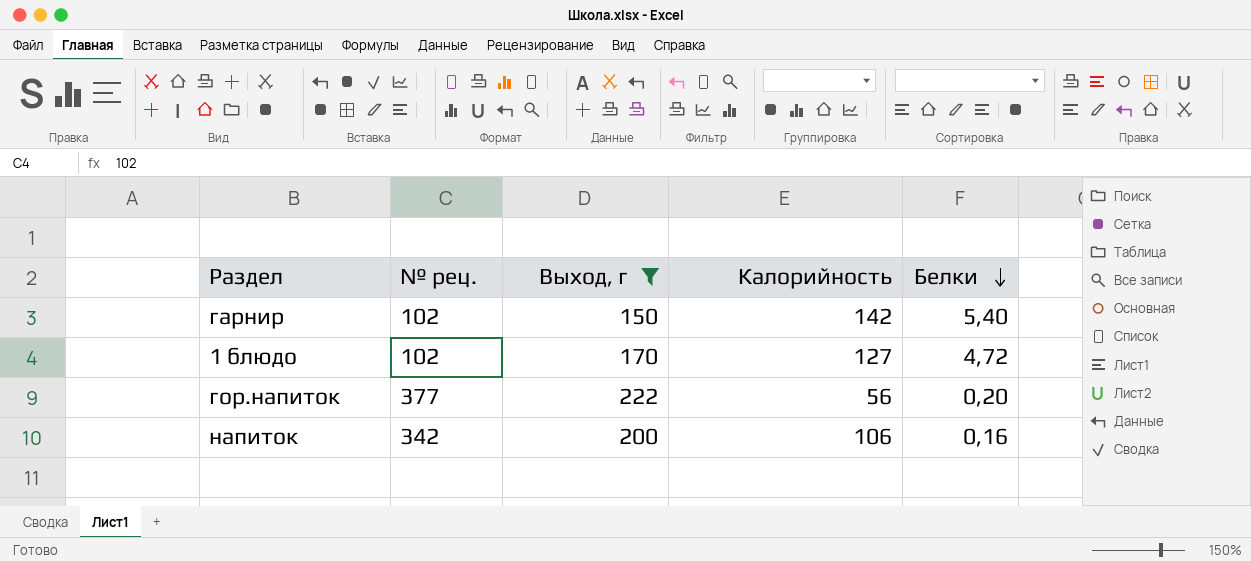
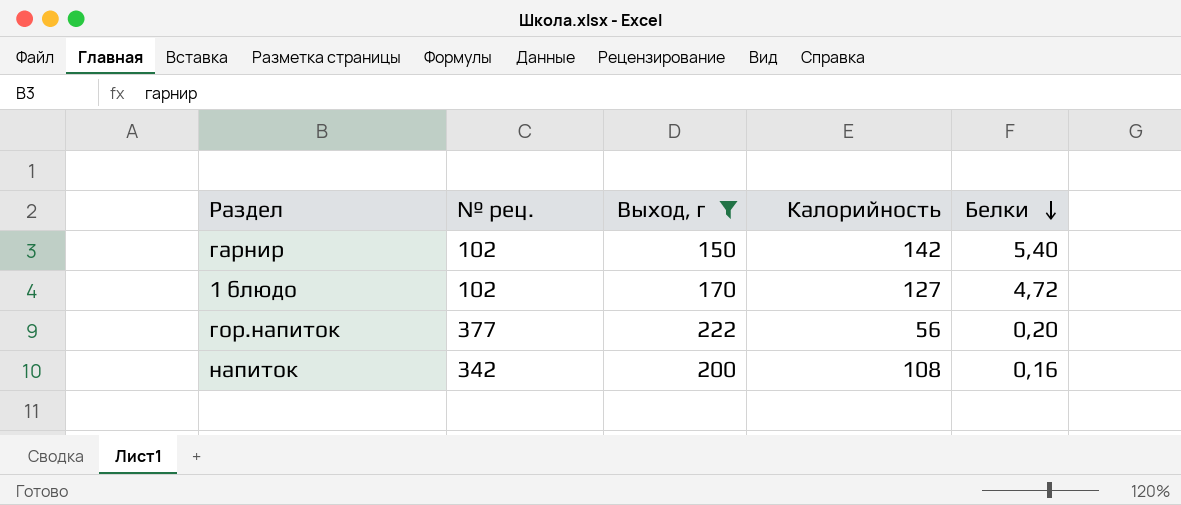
напиток | Калорийность: 106 -> 108

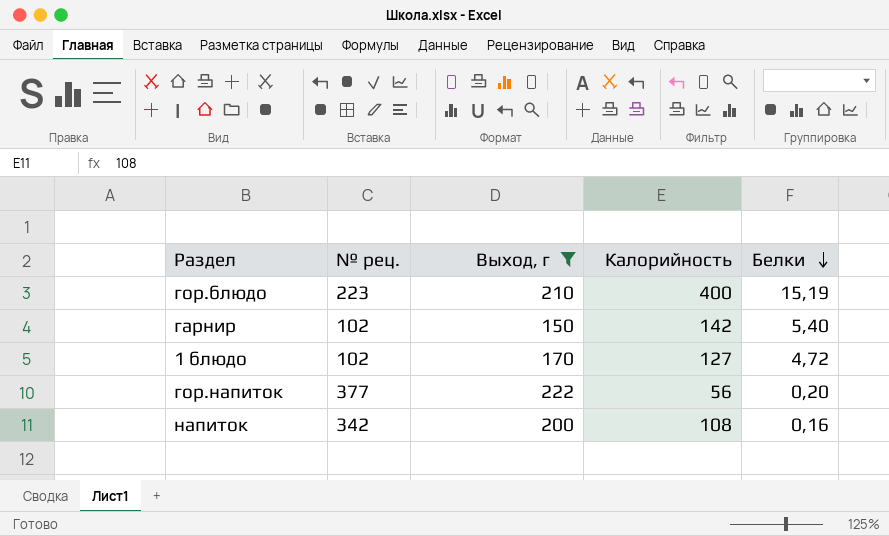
row гор.блюдо: none -> 223 | 210 | 400 | 15,19

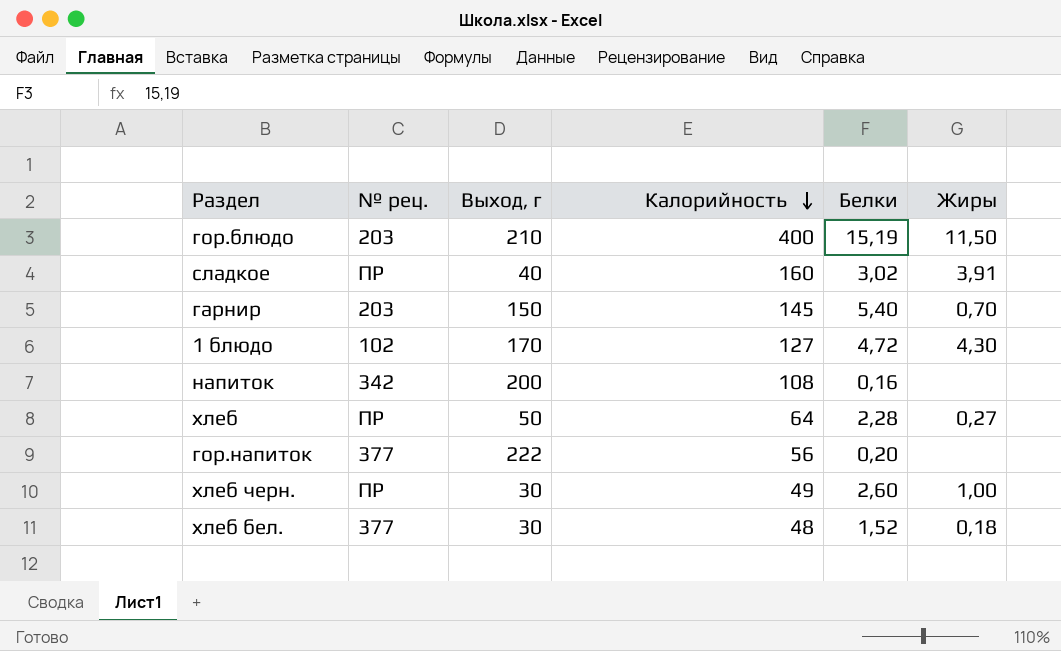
filter: Выход, г >= 150 -> none
row order: Белки descending -> Калорийность descending
column Жиры | position: none -> 6
гор.блюдо | № рец.: 223 -> 203
гарнир | № рец.: 102 -> 203
гарнир | Калорийность: 142 -> 145

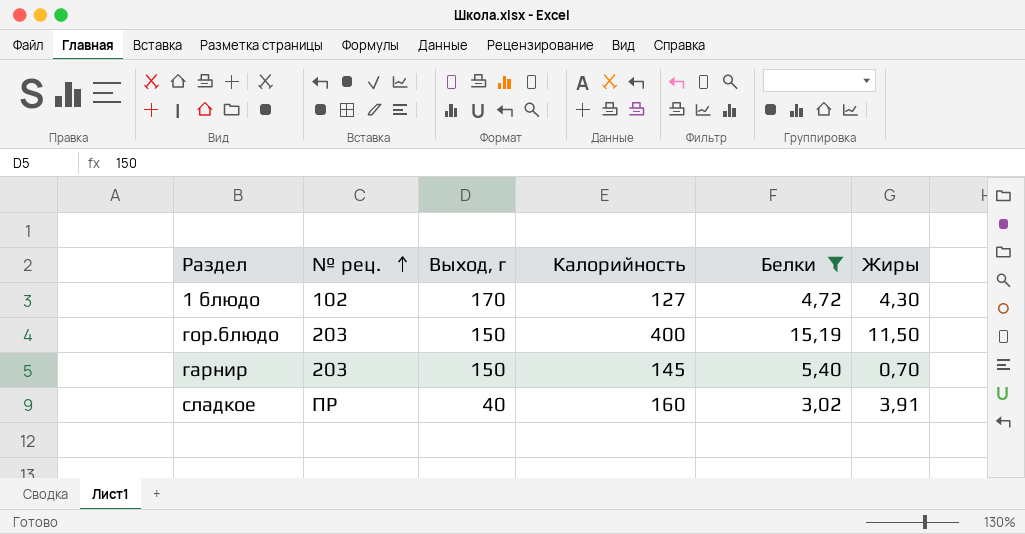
filter: none -> Белки >= 3,02
row order: Калорийность descending -> № рец. ascending
гор.блюдо | Выход, г: 210 -> 150

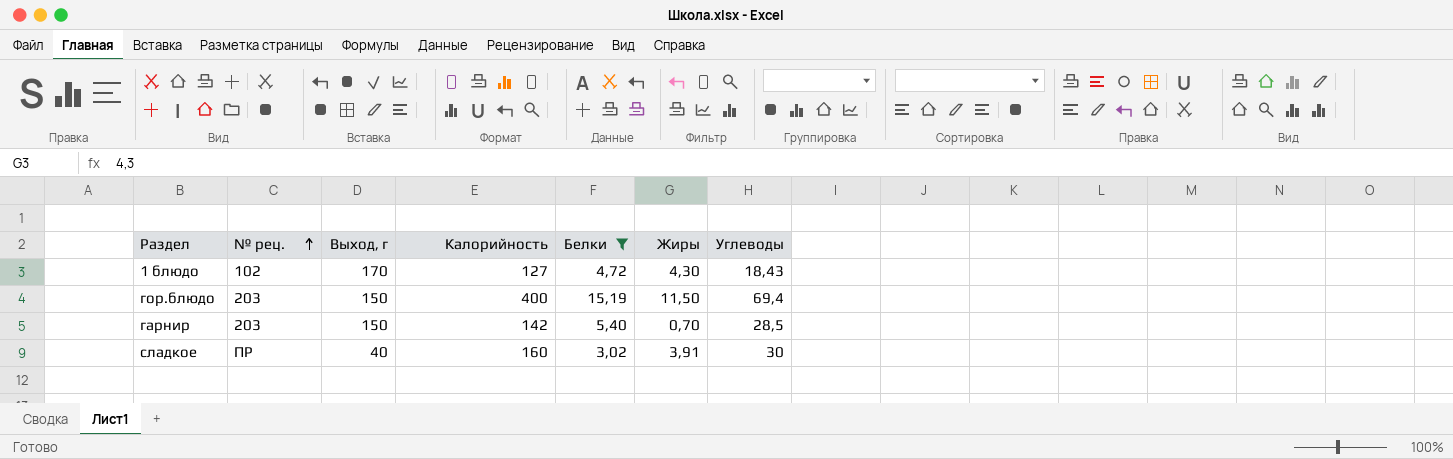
column Углеводы | position: none -> 7
гарнир | Калорийность: 145 -> 142

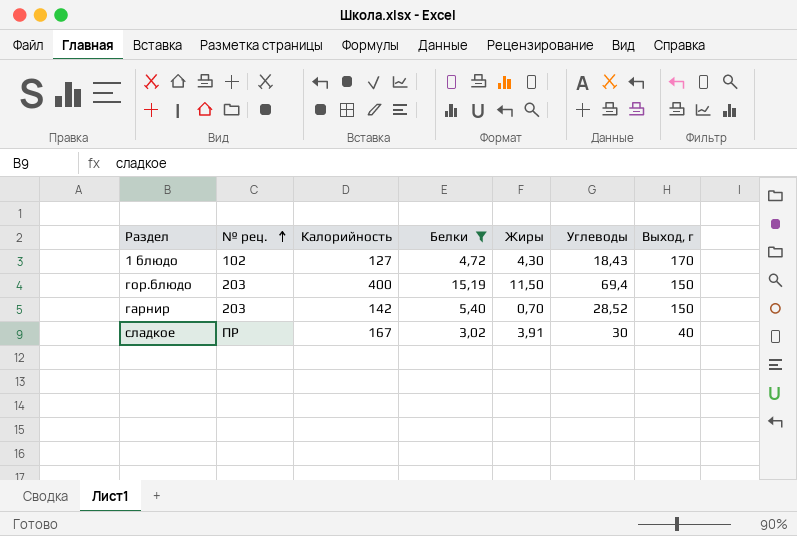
column Выход, г | position: 3 -> 7
гарнир | Углеводы: 28,5 -> 28,52
сладкое | Калорийность: 160 -> 167

